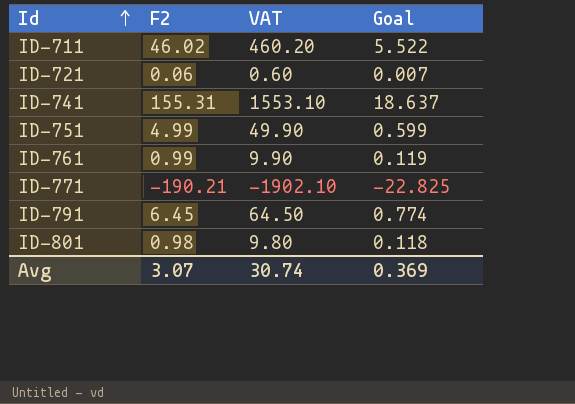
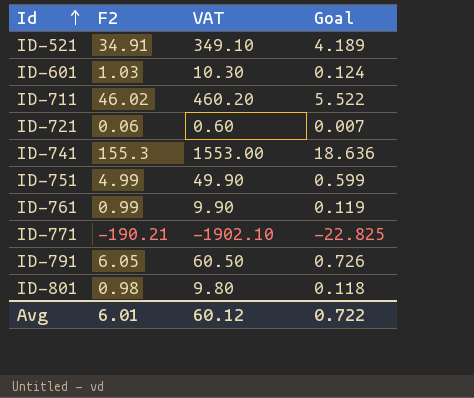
row ID-521: none -> 34.91 | 349.10 | 4.189
row ID-601: none -> 1.03 | 10.30 | 0.124
ID-741 | F2: 155.31 -> 155.3
ID-741 | VAT: 1553.10 -> 1553.00
ID-741 | Goal: 18.637 -> 18.636
ID-791 | F2: 6.45 -> 6.05
ID-791 | VAT: 64.50 -> 60.50
ID-791 | Goal: 0.774 -> 0.726
Avg | F2: 3.07 -> 6.01
Avg | VAT: 30.74 -> 60.12
Avg | Goal: 0.369 -> 0.722

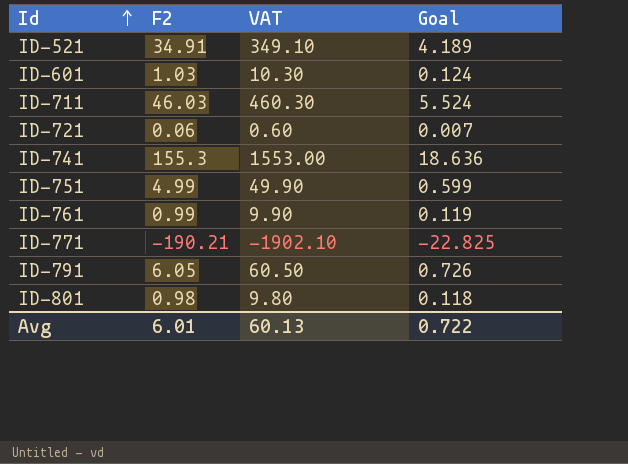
ID-711 | F2: 46.02 -> 46.03
ID-711 | VAT: 460.20 -> 460.30
ID-711 | Goal: 5.522 -> 5.524
Avg | VAT: 60.12 -> 60.13

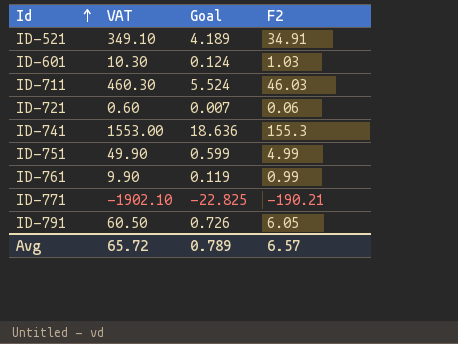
column F2 | position: 2 -> 4
row ID-801: 0.98 | 9.80 | 0.118 -> none
Avg | VAT: 60.13 -> 65.72
Avg | Goal: 0.722 -> 0.789
Avg | F2: 6.01 -> 6.57

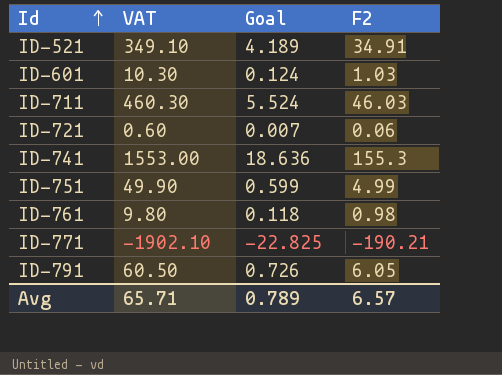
ID-761 | VAT: 9.90 -> 9.80
ID-761 | Goal: 0.119 -> 0.118
ID-761 | F2: 0.99 -> 0.98
Avg | VAT: 65.72 -> 65.71

